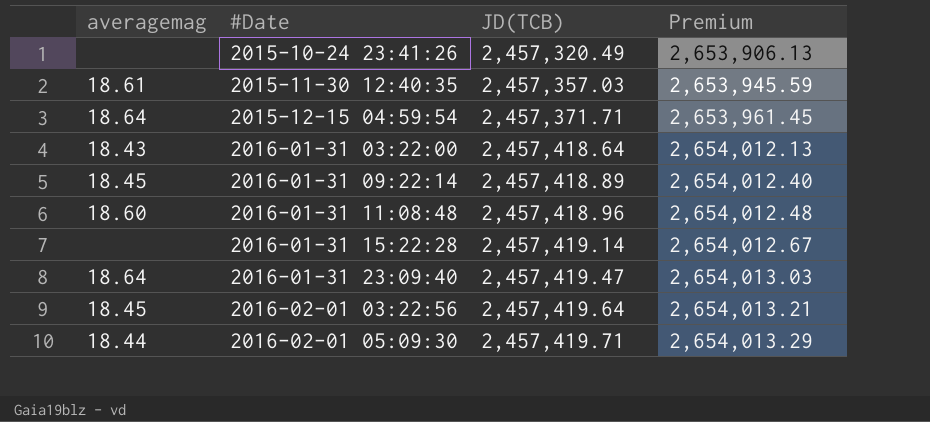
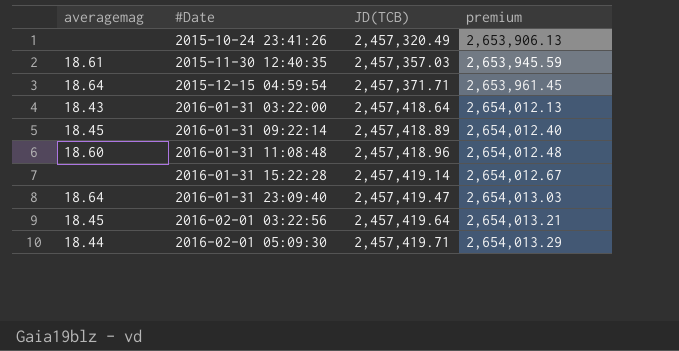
column name: Premium -> premium

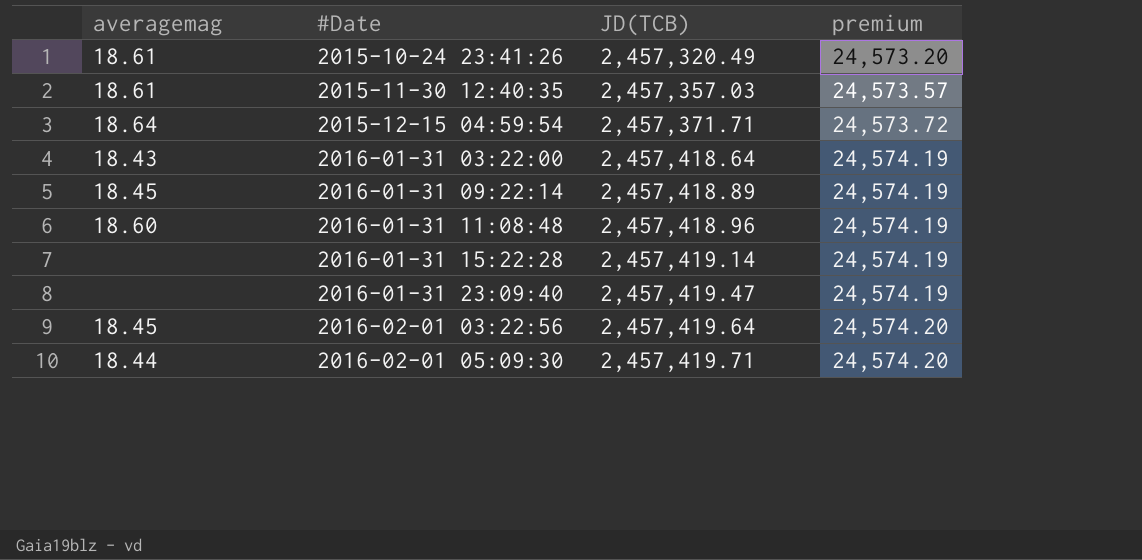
column premium | formula: [JD(TCB)] * 1.08 -> [JD(TCB)] * 0.01
2015-10-24 23:41:26 | averagemag: none -> 18.61
2016-01-31 23:09:40 | averagemag: 18.64 -> none

